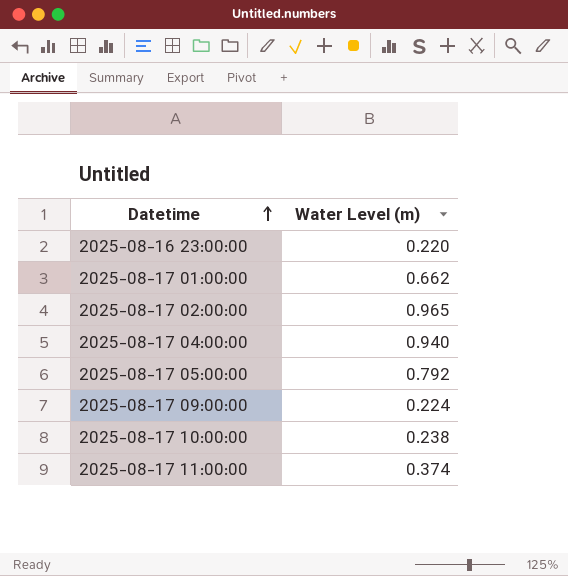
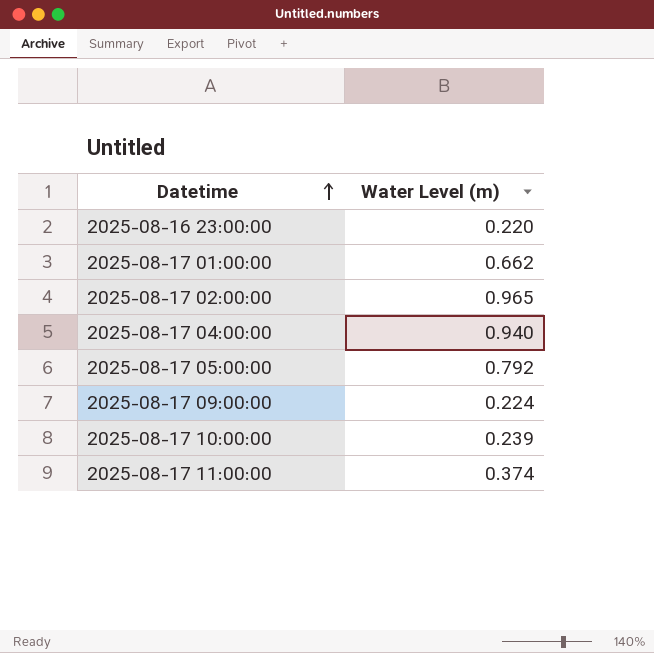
2025-08-17 10:00:00 | Water Level (m): 0.238 -> 0.239

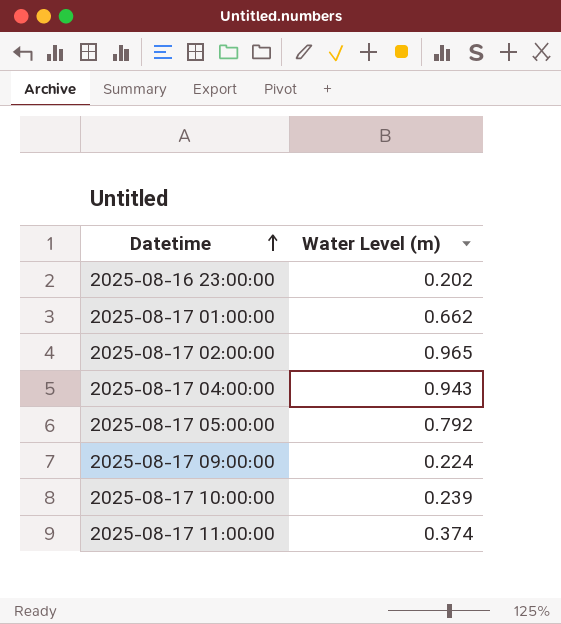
2025-08-16 23:00:00 | Water Level (m): 0.220 -> 0.202
2025-08-17 04:00:00 | Water Level (m): 0.940 -> 0.943

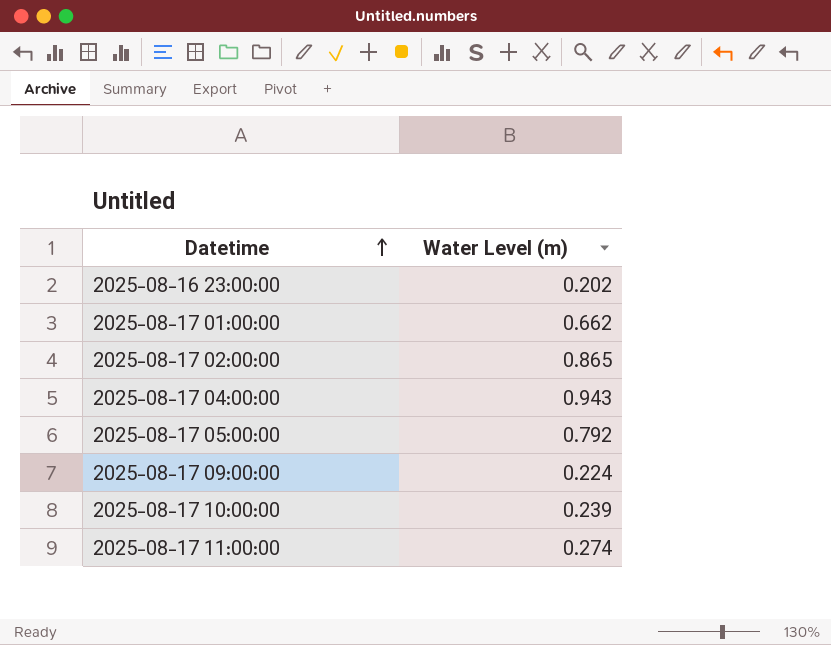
2025-08-17 02:00:00 | Water Level (m): 0.965 -> 0.865
2025-08-17 11:00:00 | Water Level (m): 0.374 -> 0.274

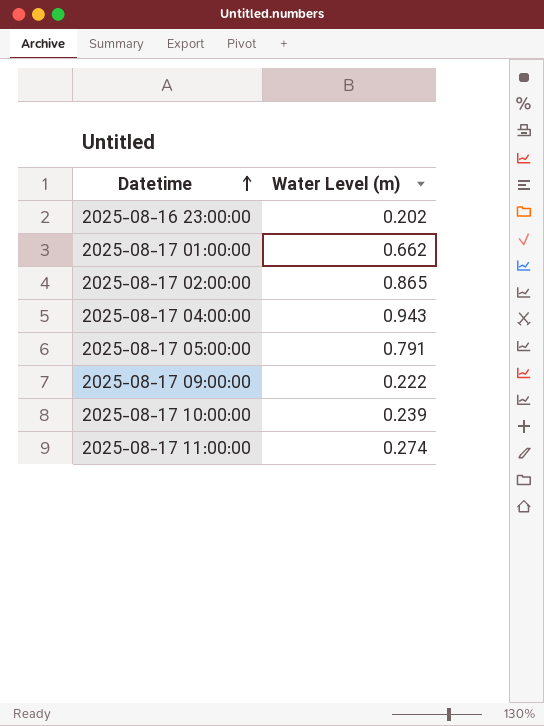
2025-08-17 05:00:00 | Water Level (m): 0.792 -> 0.791
2025-08-17 09:00:00 | Water Level (m): 0.224 -> 0.222

